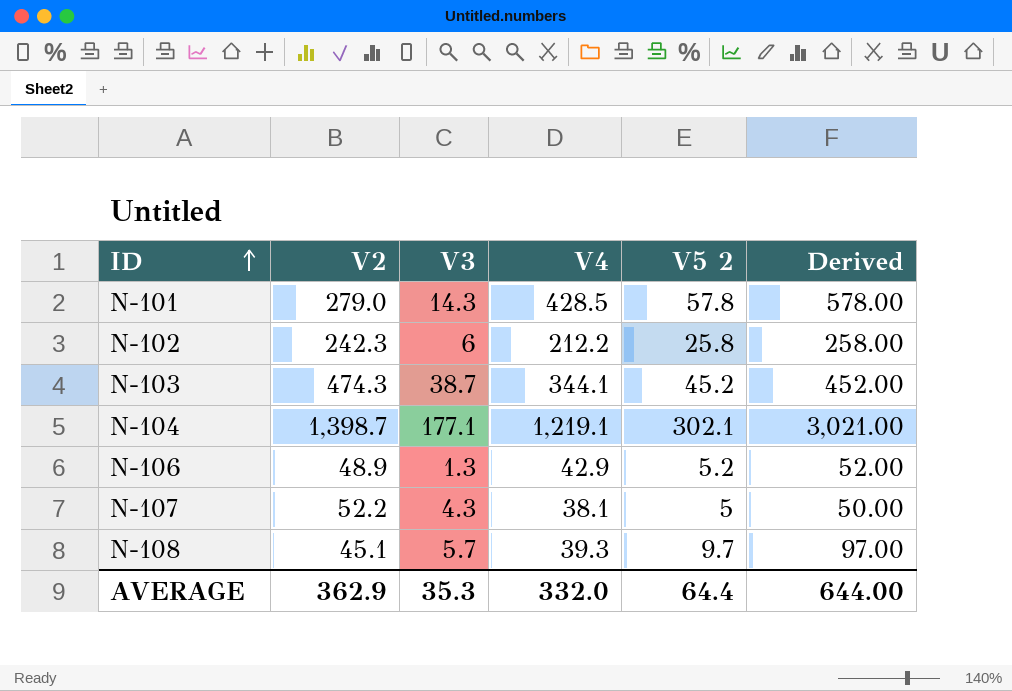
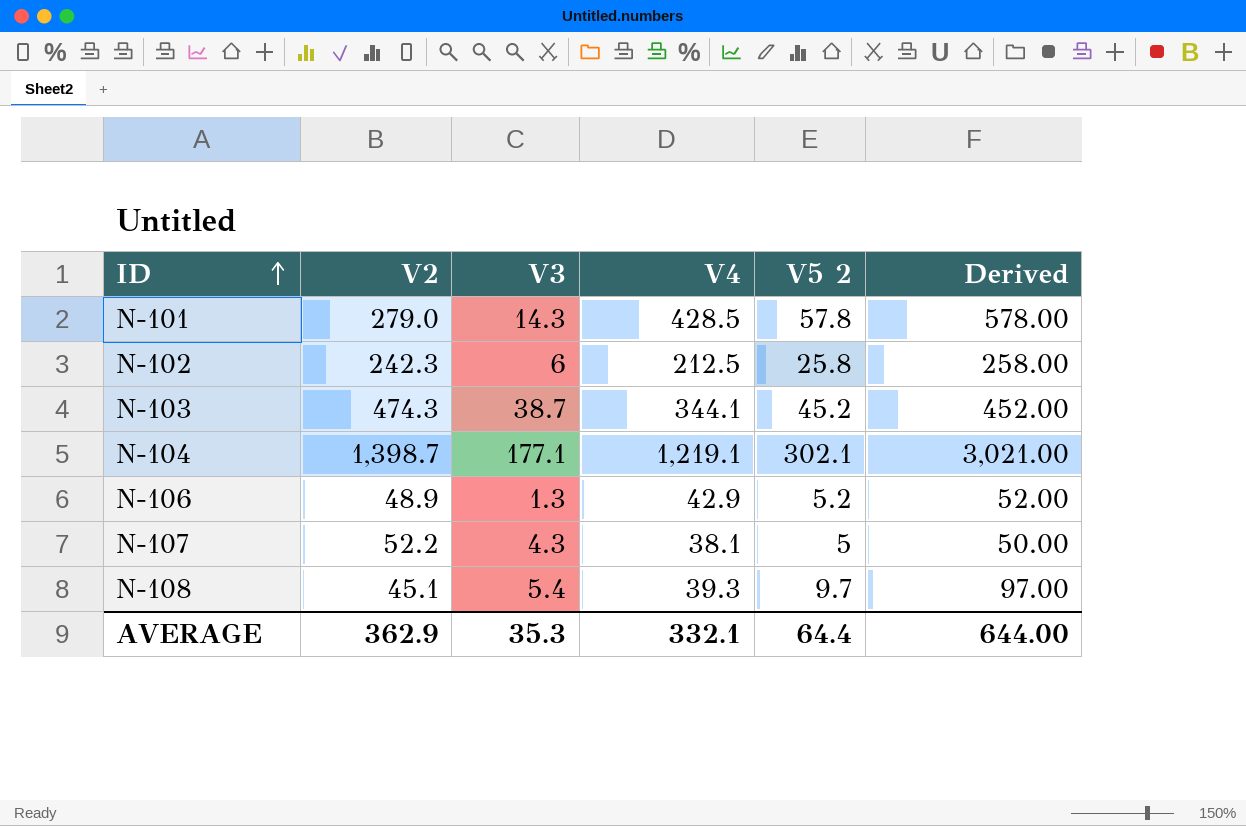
N-102 | V4: 212.2 -> 212.5
N-108 | V3: 5.7 -> 5.4
AVERAGE | V4: 332.0 -> 332.1

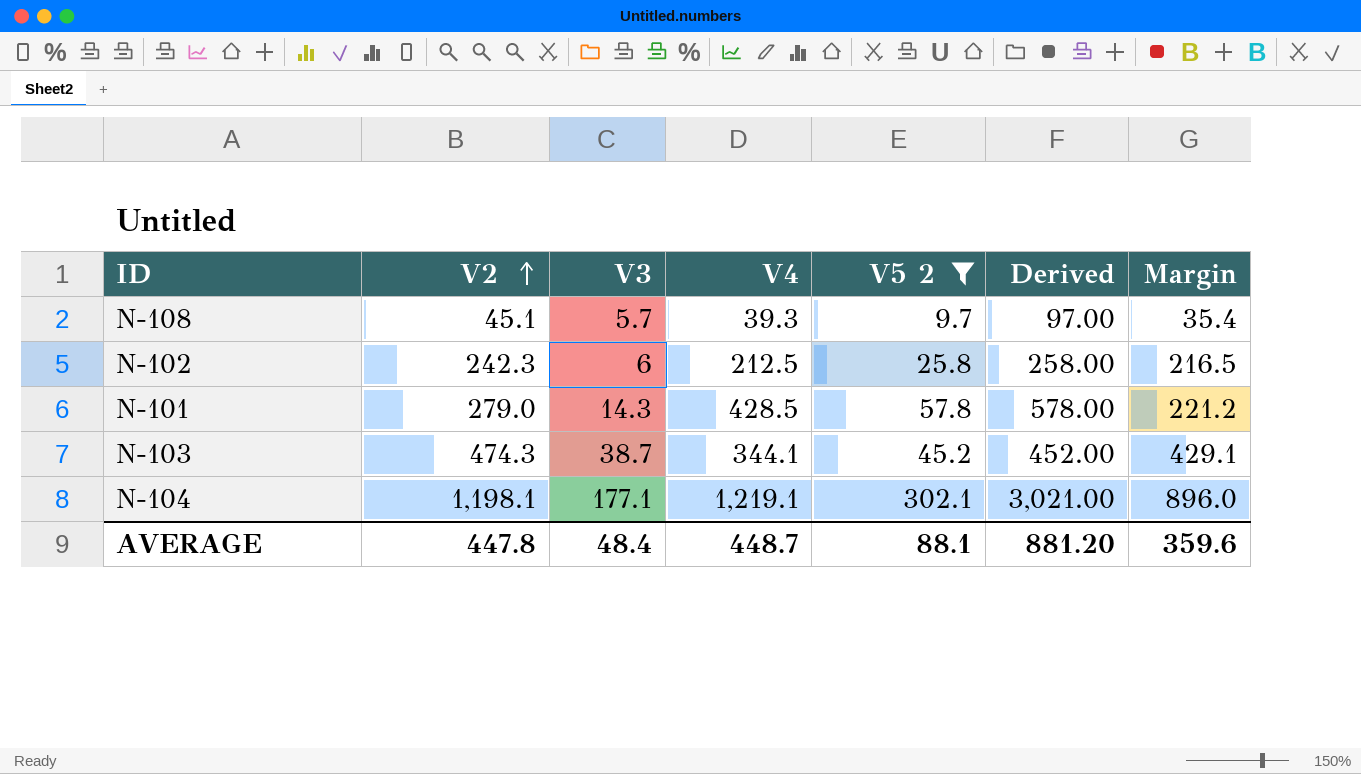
filter: none -> V5 2 >= 9.7
row order: ID ascending -> V2 ascending
column Margin | formula: none -> [V2] - [V5 2]
N-108 | V3: 5.4 -> 5.7
N-104 | V2: 1,398.7 -> 1,198.1
AVERAGE | V2: 362.9 -> 447.8
AVERAGE | V3: 35.3 -> 48.4
AVERAGE | V4: 332.1 -> 448.7
AVERAGE | V5 2: 64.4 -> 88.1
AVERAGE | Derived: 644.00 -> 881.20

